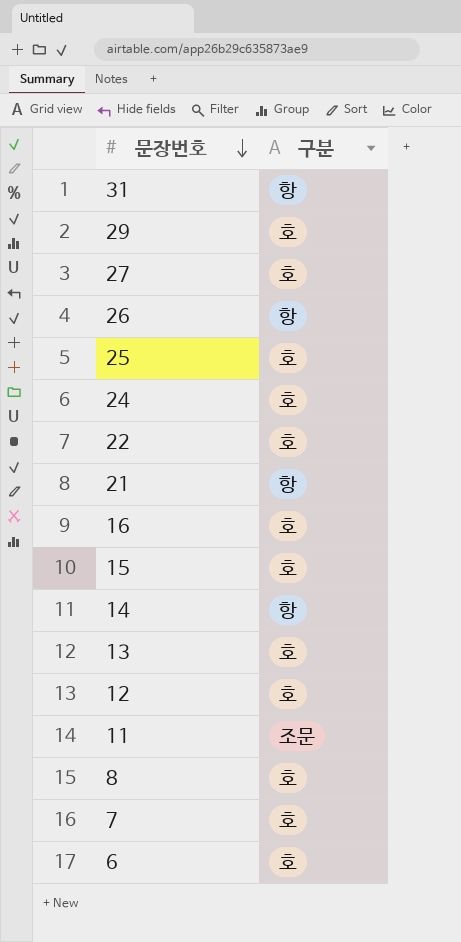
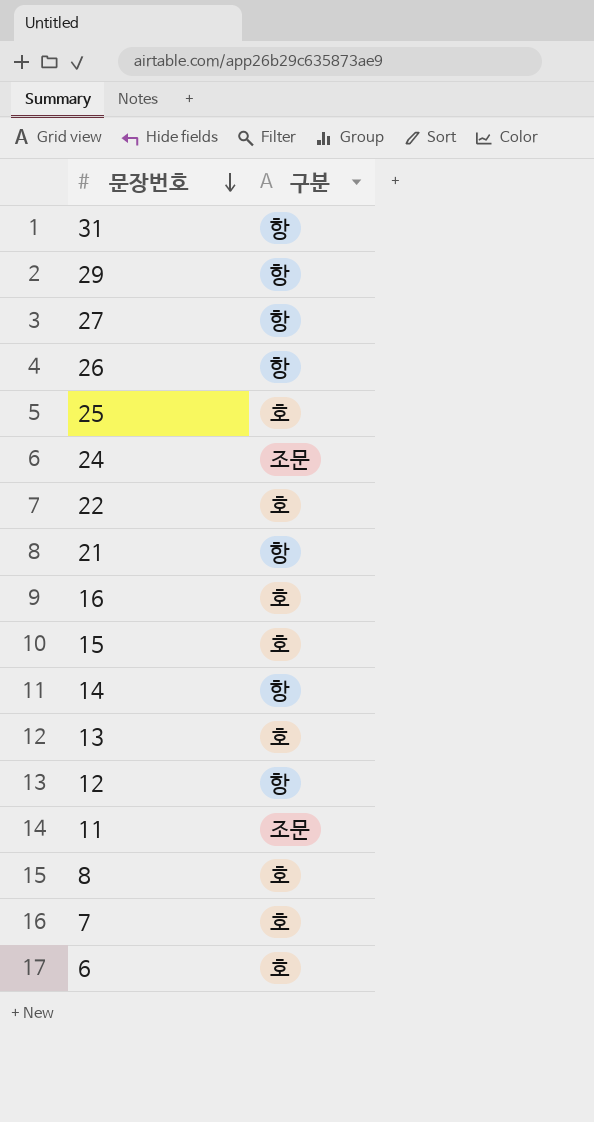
29 | 구분: 호 -> 항
27 | 구분: 호 -> 항
24 | 구분: 호 -> 조문
12 | 구분: 호 -> 항

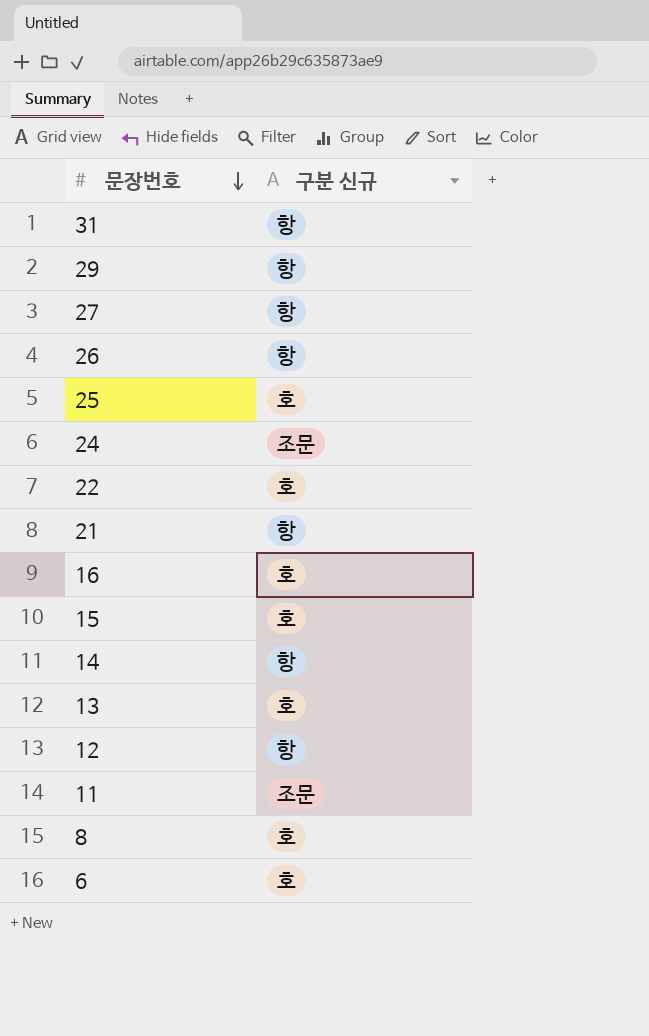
column name: 구분 -> 구분 신규
row 7: 호 -> none

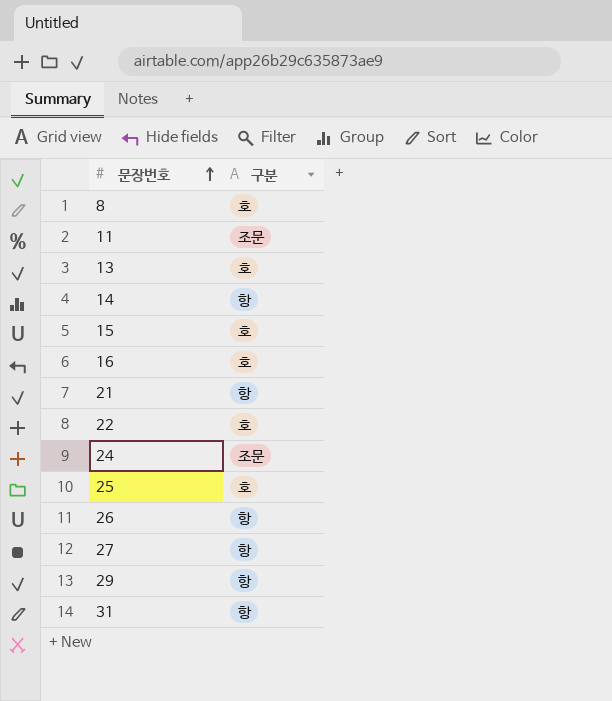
row order: 문장번호 descending -> 문장번호 ascending
column name: 구분 신규 -> 구분
row 12: 항 -> none
row 6: 호 -> none

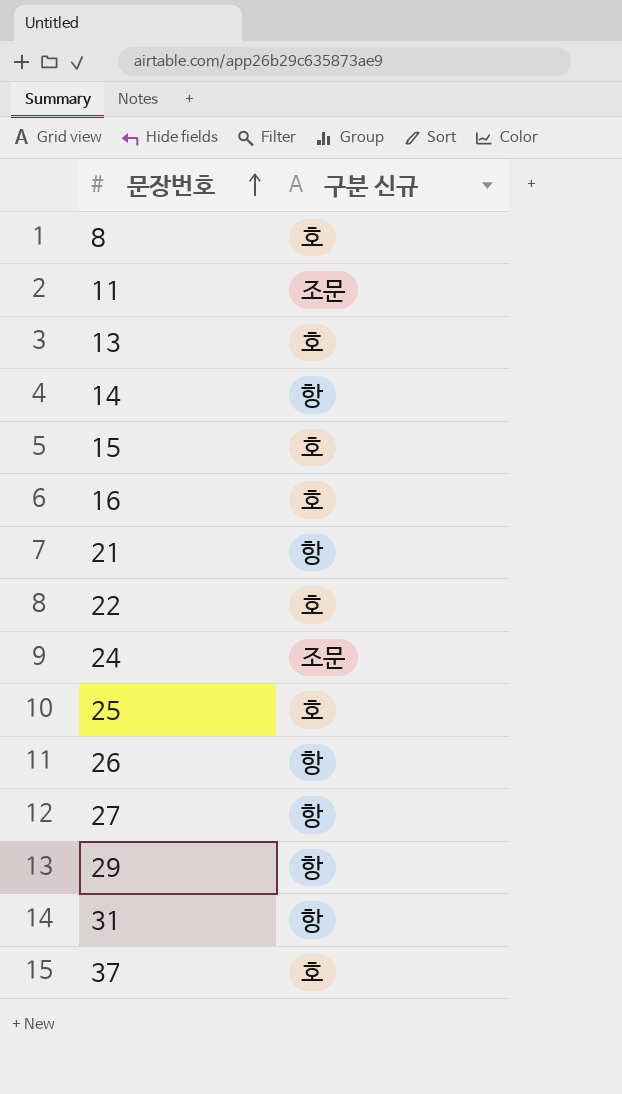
column name: 구분 -> 구분 신규
row 37: none -> 호

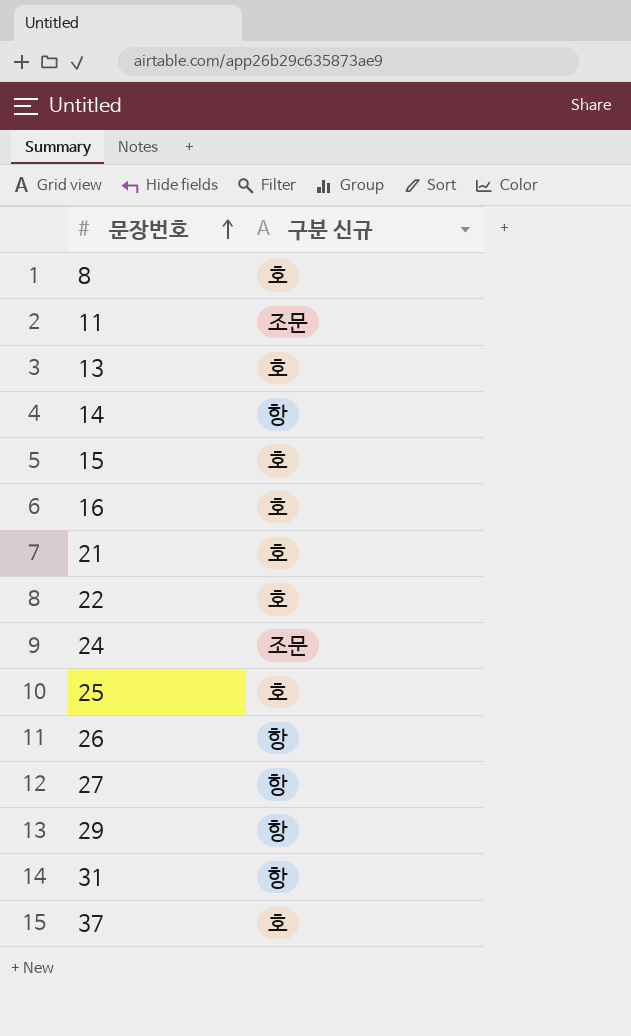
21 | 구분 신규: 항 -> 호

